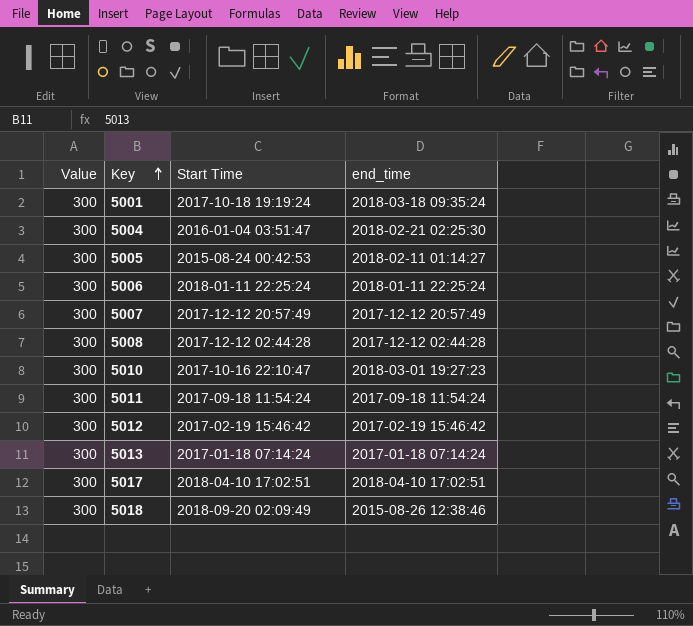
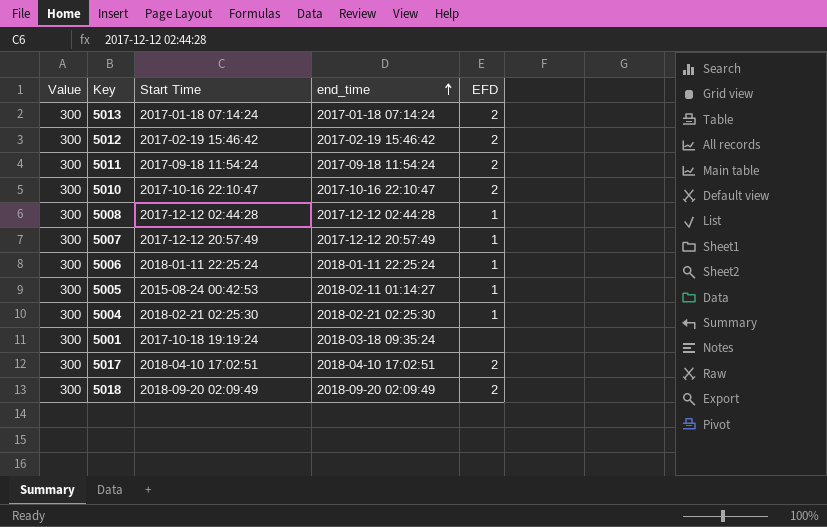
row order: Key ascending -> end_time ascending
column EFD | position: none -> 5
5010 | end_time: 2018-03-01 19:27:23 -> 2017-10-16 22:10:47
5004 | Start Time: 2016-01-04 03:51:47 -> 2018-02-21 02:25:30
5018 | end_time: 2015-08-26 12:38:46 -> 2018-09-20 02:09:49

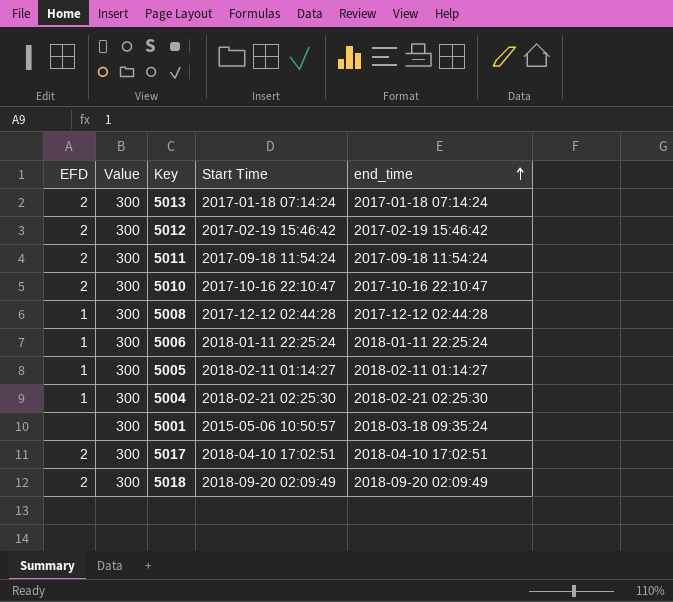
column EFD | position: 5 -> 1
row 5007: 300 | 2017-12-12 20:57:49 | 2017-12-12 20:57:49 | 1 -> none
5005 | Start Time: 2015-08-24 00:42:53 -> 2018-02-11 01:14:27
5001 | Start Time: 2017-10-18 19:19:24 -> 2015-05-06 10:50:57

